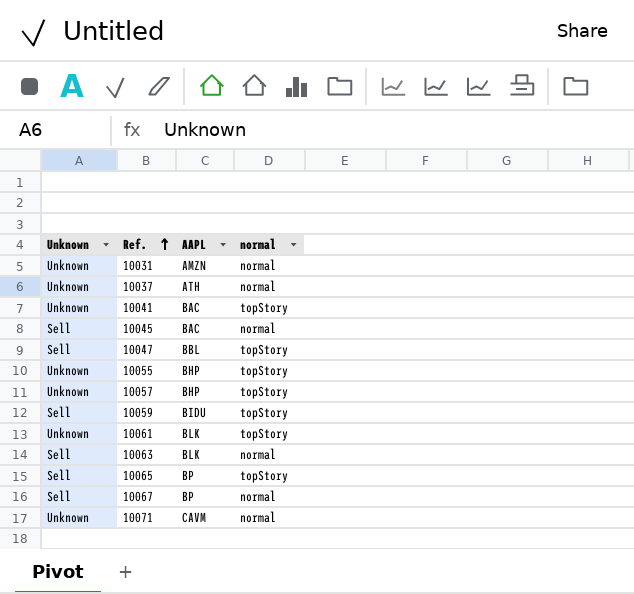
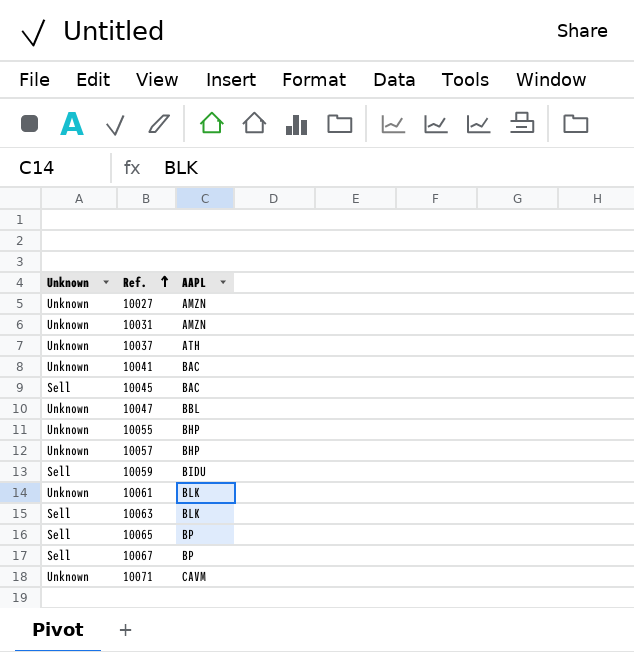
column normal | position: 4 -> none
row 10027: none -> Unknown | AMZN
10047 | Unknown: Sell -> Unknown

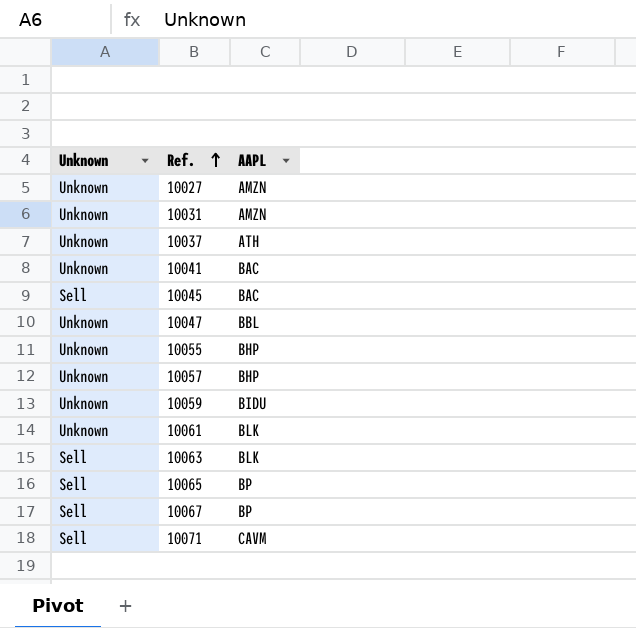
10059 | Unknown: Sell -> Unknown
10071 | Unknown: Unknown -> Sell

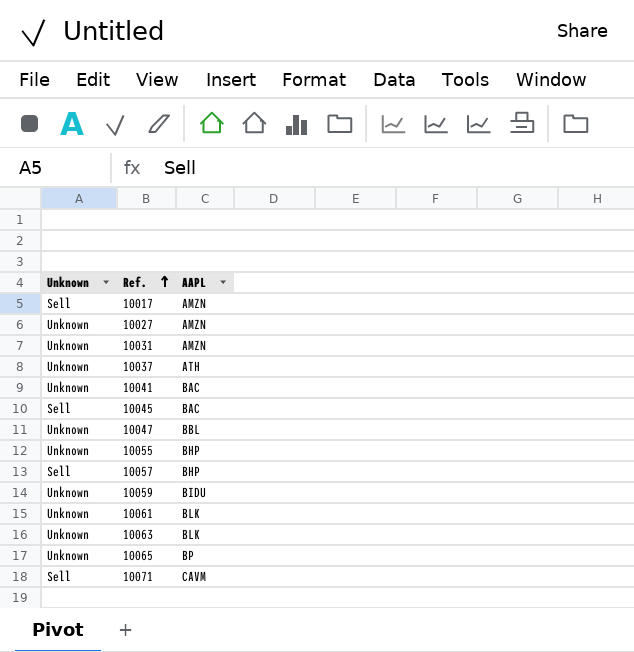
row 10067: Sell | BP -> none
row 10017: none -> Sell | AMZN
10057 | Unknown: Unknown -> Sell
10063 | Unknown: Sell -> Unknown
10065 | Unknown: Sell -> Unknown

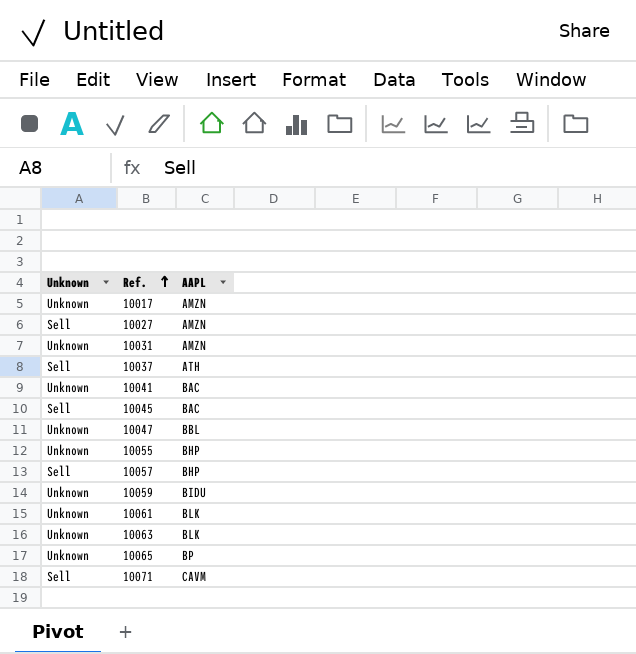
10017 | Unknown: Sell -> Unknown
10027 | Unknown: Unknown -> Sell
10037 | Unknown: Unknown -> Sell

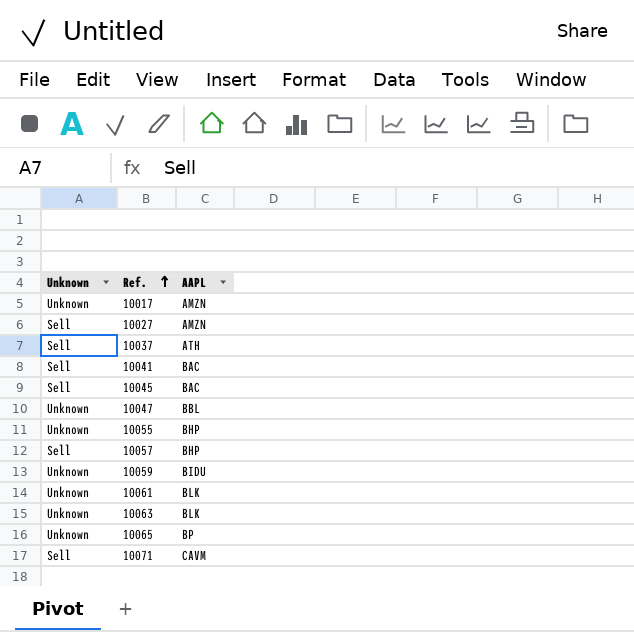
row 10031: Unknown | AMZN -> none
10041 | Unknown: Unknown -> Sell

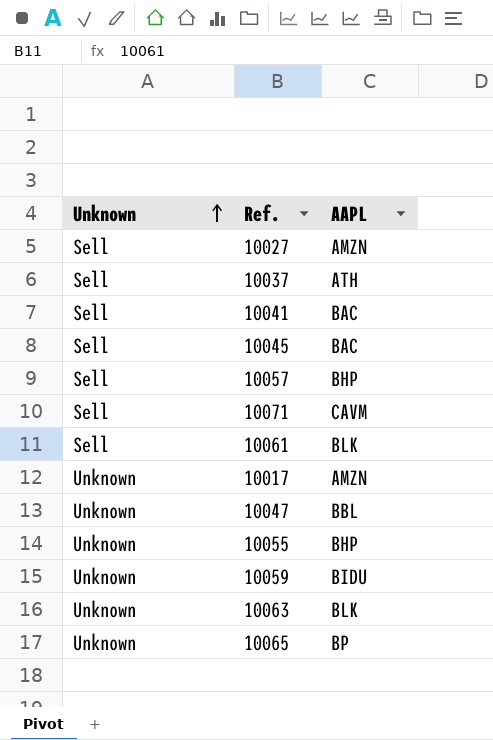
row order: Ref. ascending -> Unknown ascending
10061 | Unknown: Unknown -> Sell

